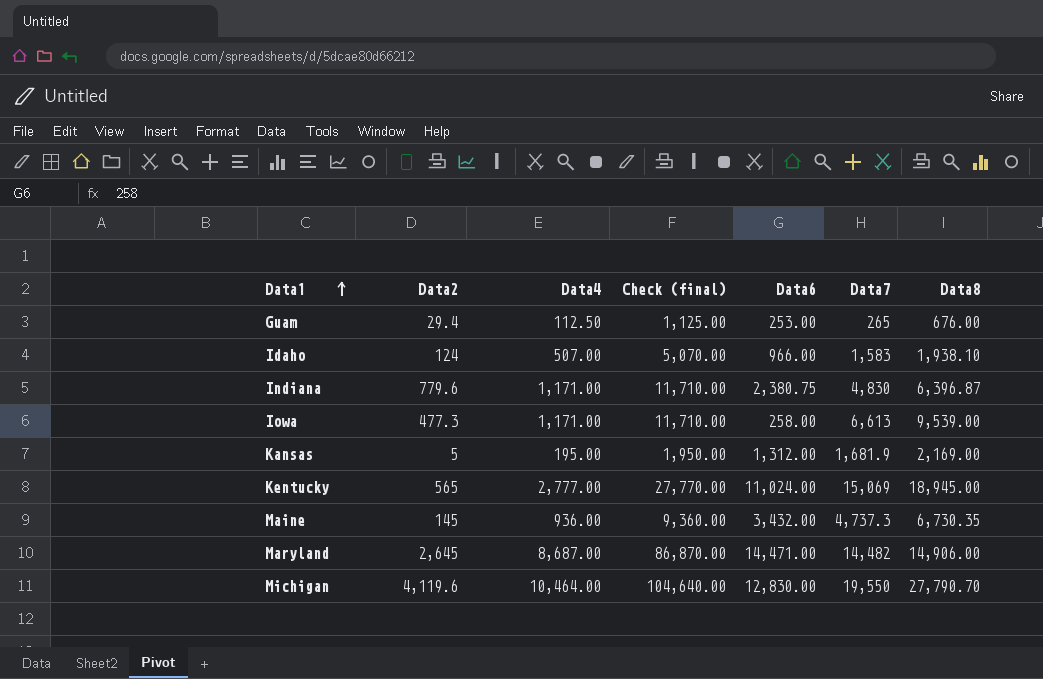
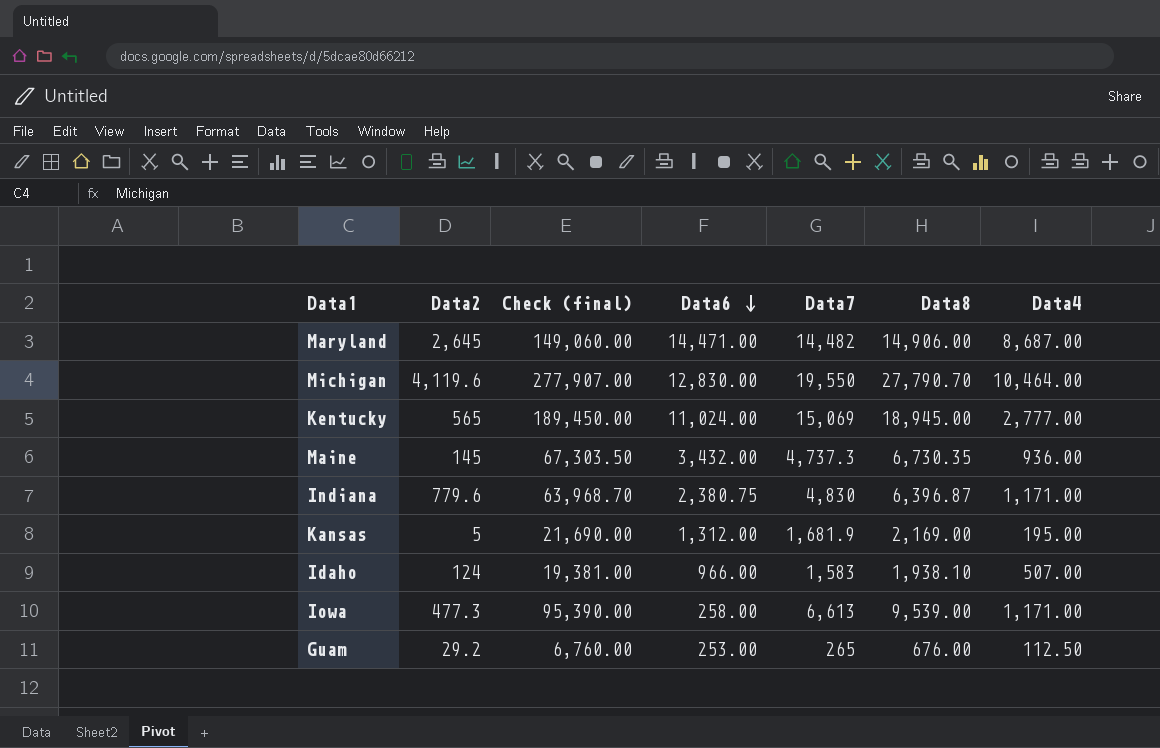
row order: Data1 ascending -> Data6 descending
column Check (final) | formula: [Data4] * 10 -> [Data8] * 10
column Data4 | position: 3 -> 7
Guam | Data2: 29.4 -> 29.2

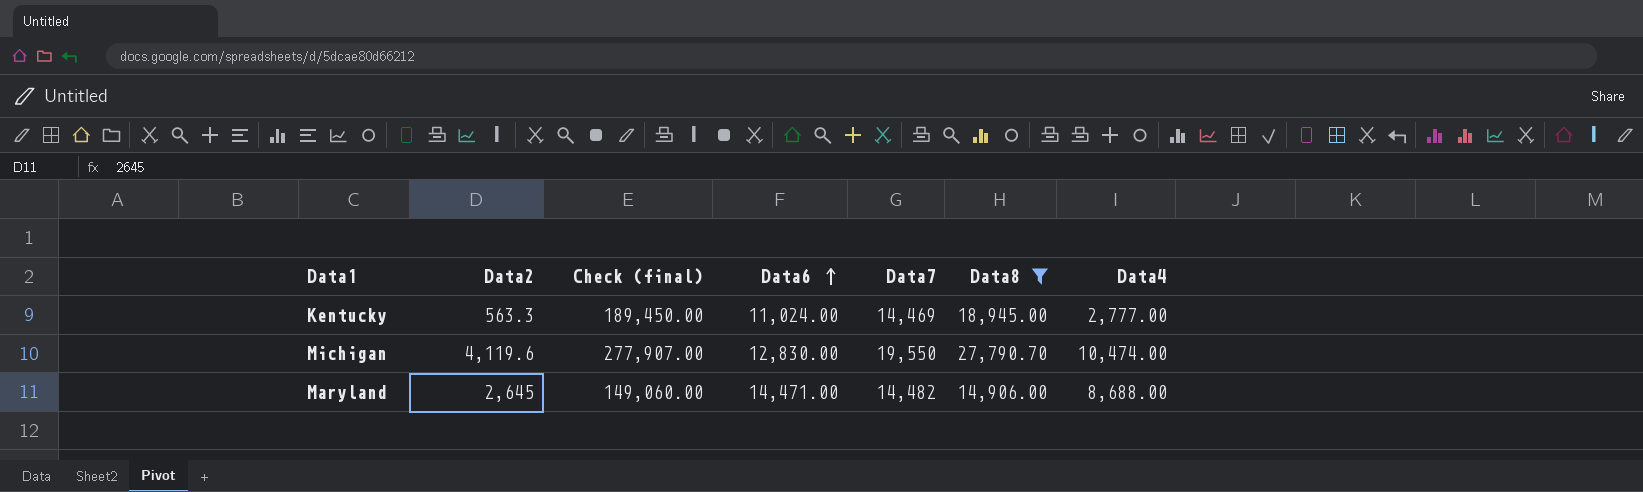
filter: none -> Data8 >= 14,906.00
row order: Data6 descending -> Data6 ascending
Kentucky | Data2: 565 -> 563.3
Kentucky | Data7: 15,069 -> 14,469
Michigan | Data4: 10,464.00 -> 10,474.00
Maryland | Data4: 8,687.00 -> 8,688.00

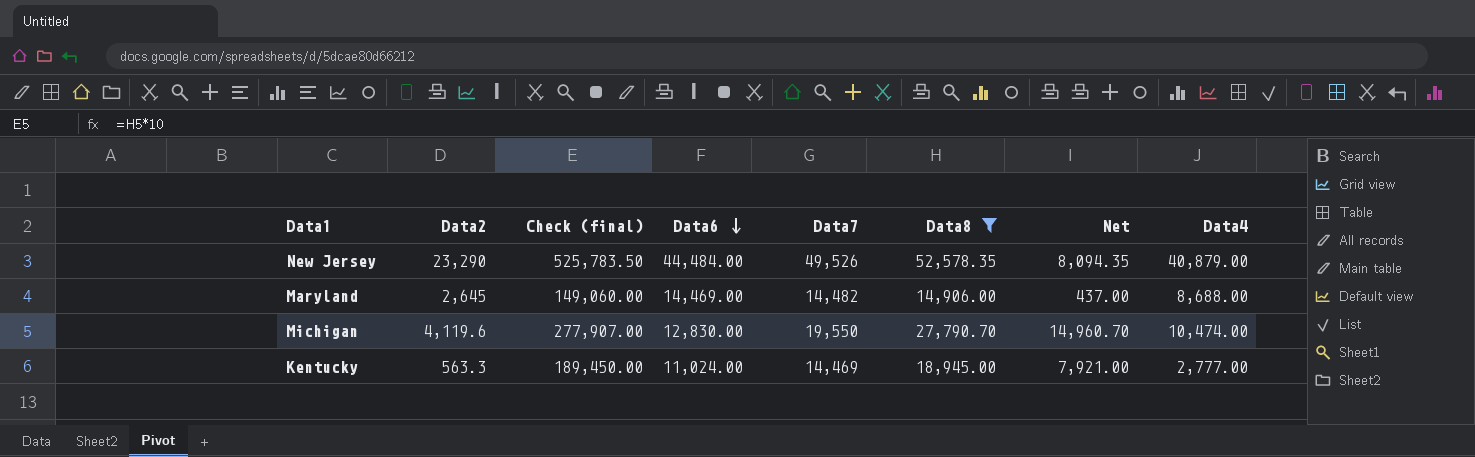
row order: Data6 ascending -> Data6 descending
column Net | formula: none -> [Data8] - [Data6]
row New Jersey: none -> 23,290 | 525,783.50 | 44,484.00 | 49,526 | 52,578.35 | 8,094.35 | 40,879.00
Maryland | Data6: 14,471.00 -> 14,469.00

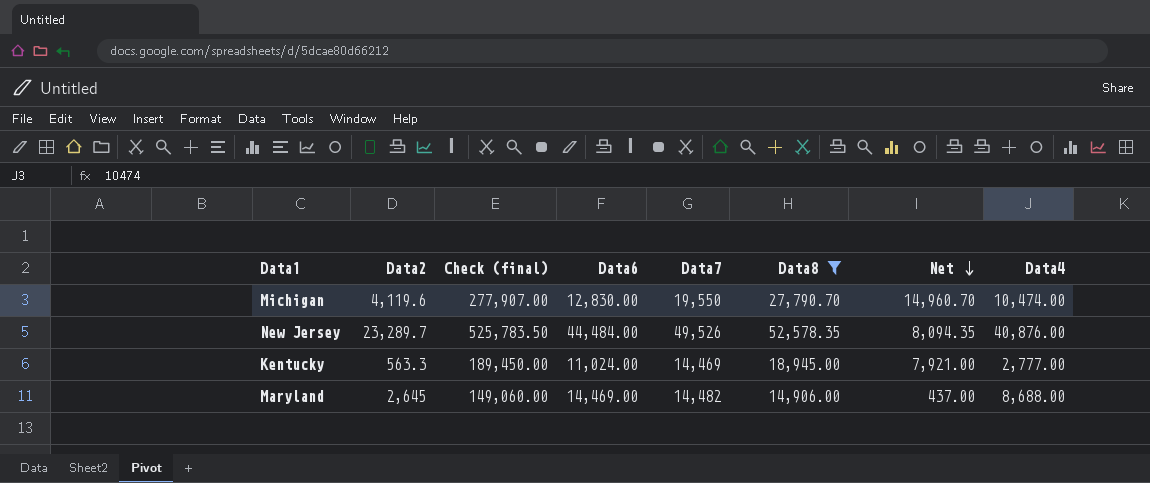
row order: Data6 descending -> Net descending
New Jersey | Data2: 23,290 -> 23,289.7
New Jersey | Data4: 40,879.00 -> 40,876.00

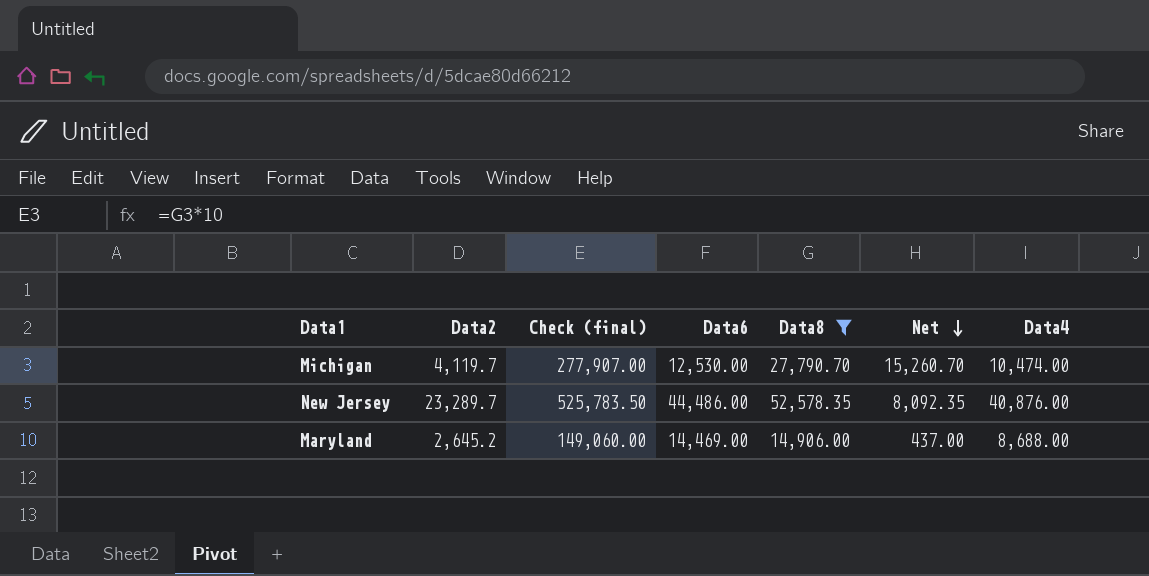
column Data7 | position: 5 -> none
row Kentucky: 563.3 | 189,450.00 | 11,024.00 | 14,469 | 18,945.00 | 7,921.00 | 2,777.00 -> none
Michigan | Data2: 4,119.6 -> 4,119.7
Michigan | Data6: 12,830.00 -> 12,530.00
Michigan | Net: 14,960.70 -> 15,260.70
New Jersey | Data6: 44,484.00 -> 44,486.00
New Jersey | Net: 8,094.35 -> 8,092.35
Maryland | Data2: 2,645 -> 2,645.2

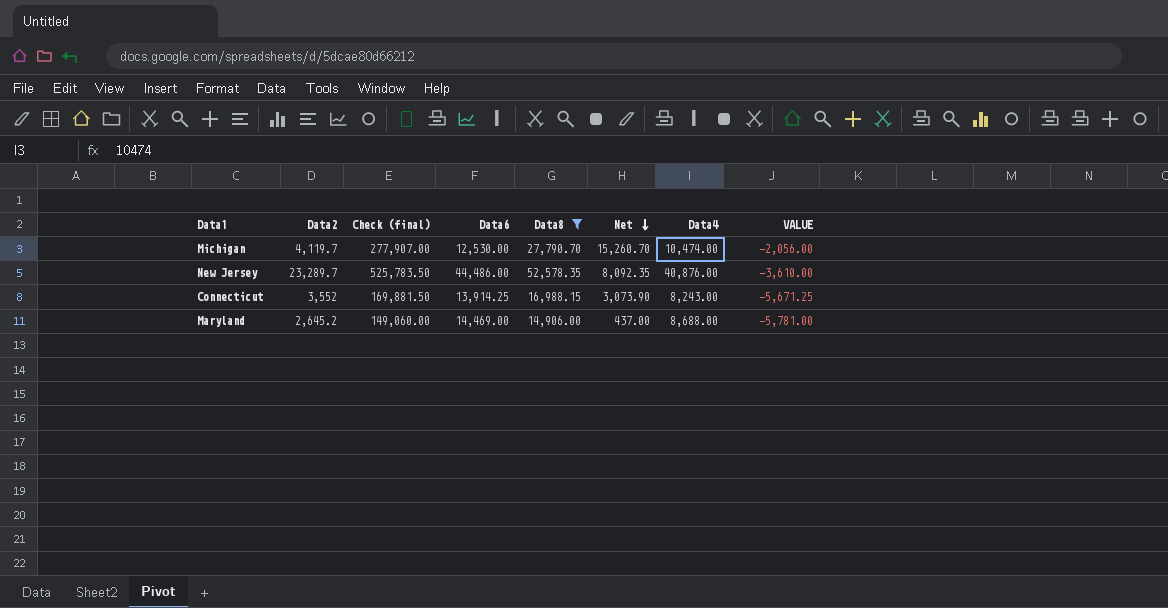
column VALUE | formula: none -> [Data4] - [Data6]
row Connecticut: none -> 3,552 | 169,881.50 | 13,914.25 | 16,988.15 | 3,073.90 | 8,243.00 | -5,671.25

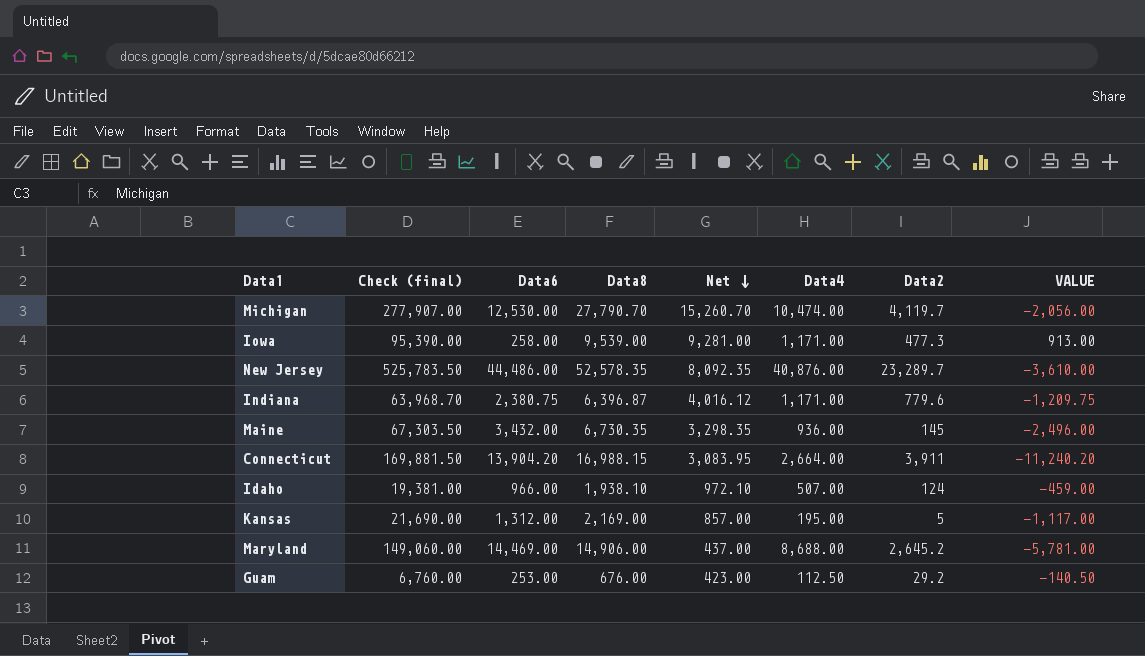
filter: Data8 >= 14,906.00 -> none
column Data2 | position: 2 -> 7
Connecticut | Data6: 13,914.25 -> 13,904.20
Connecticut | Net: 3,073.90 -> 3,083.95
Connecticut | Data4: 8,243.00 -> 2,664.00
Connecticut | Data2: 3,552 -> 3,911
Connecticut | VALUE: -5,671.25 -> -11,240.20

